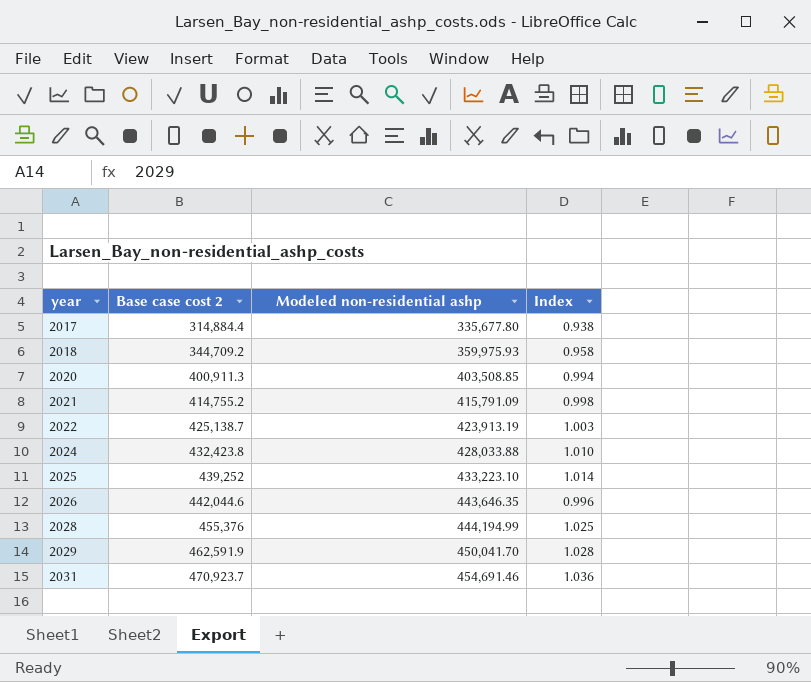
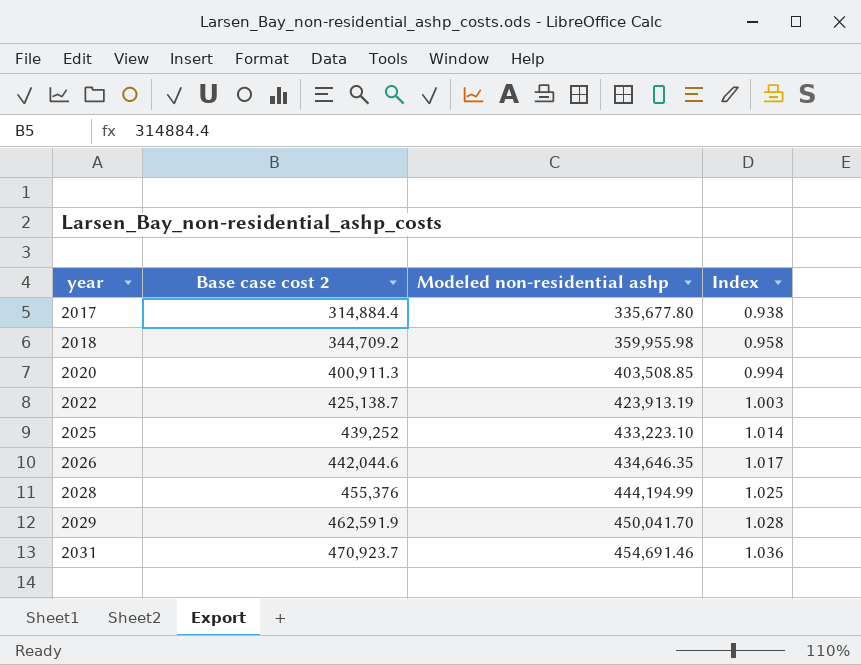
row 2021: 414,755.2 | 415,791.09 | 0.998 -> none
row 2024: 432,423.8 | 428,033.88 | 1.010 -> none
2018 | Modeled non-residential ashp: 359,975.93 -> 359,955.98
2026 | Modeled non-residential ashp: 443,646.35 -> 434,646.35
2026 | Index: 0.996 -> 1.017

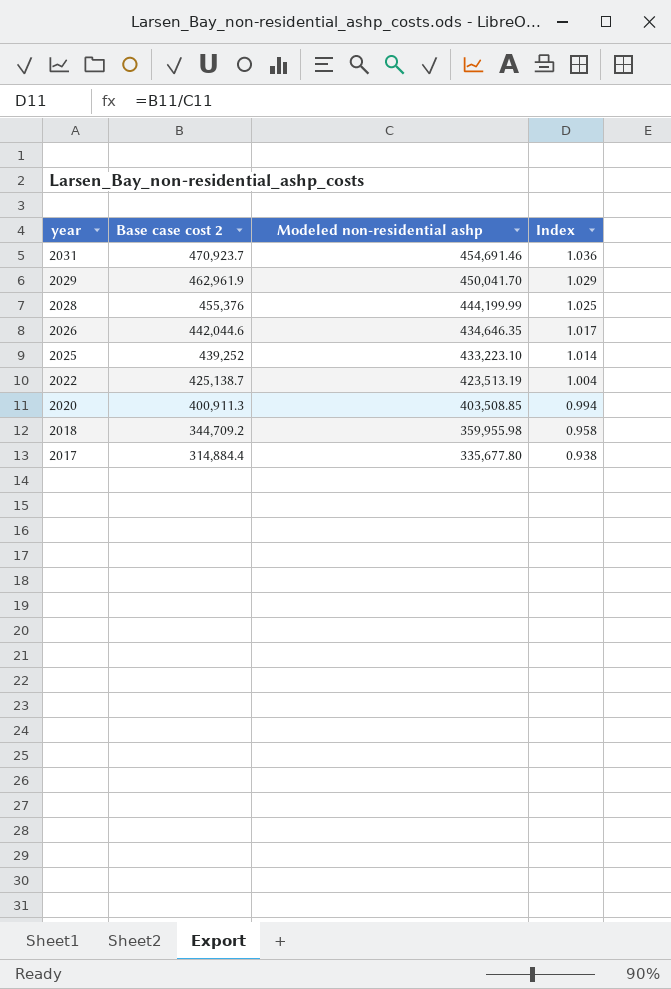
row order: year ascending -> year descending
2029 | Base case cost 2: 462,591.9 -> 462,961.9
2029 | Index: 1.028 -> 1.029
2028 | Modeled non-residential ashp: 444,194.99 -> 444,199.99
2022 | Modeled non-residential ashp: 423,913.19 -> 423,513.19
2022 | Index: 1.003 -> 1.004

